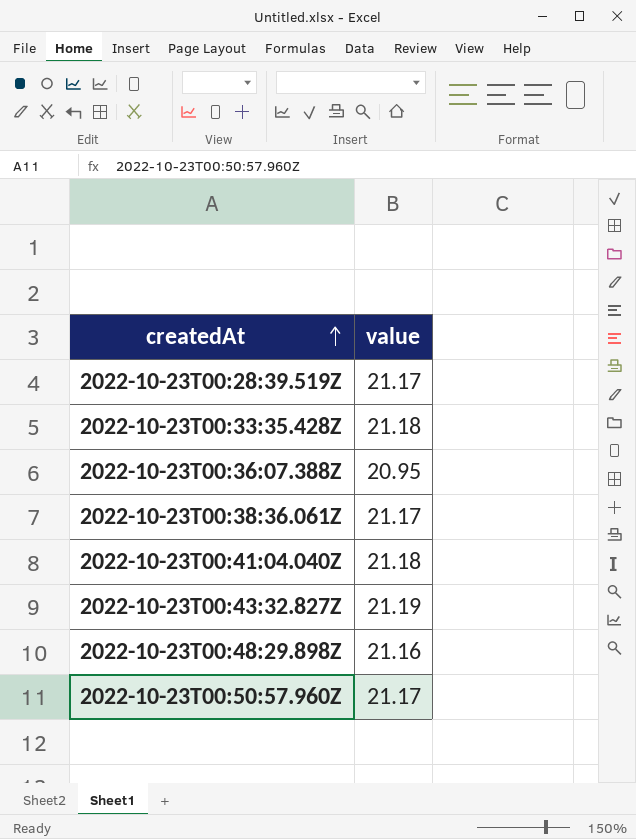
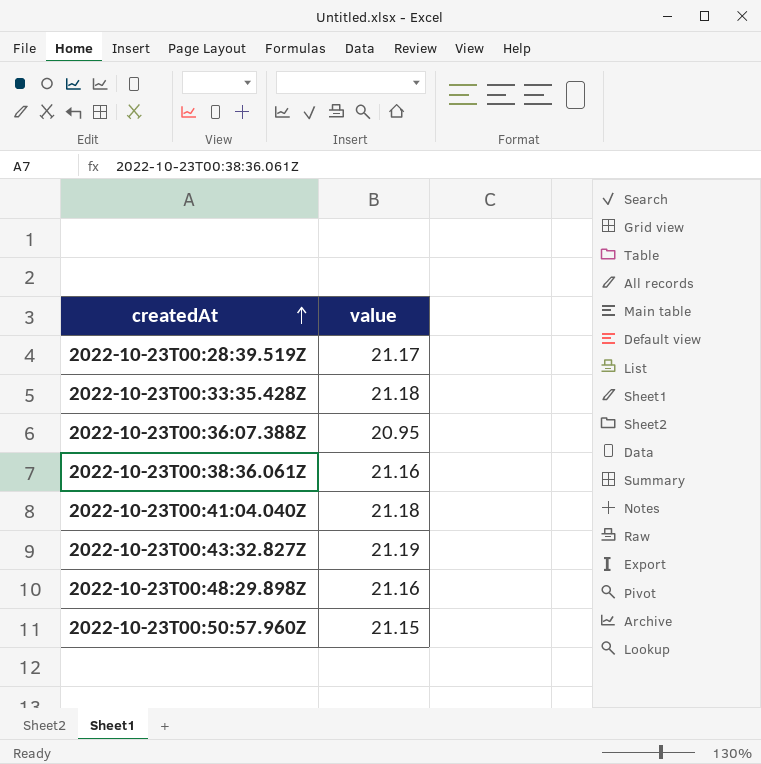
2022-10-23T00:38:36.061Z | value: 21.17 -> 21.16
2022-10-23T00:50:57.960Z | value: 21.17 -> 21.15

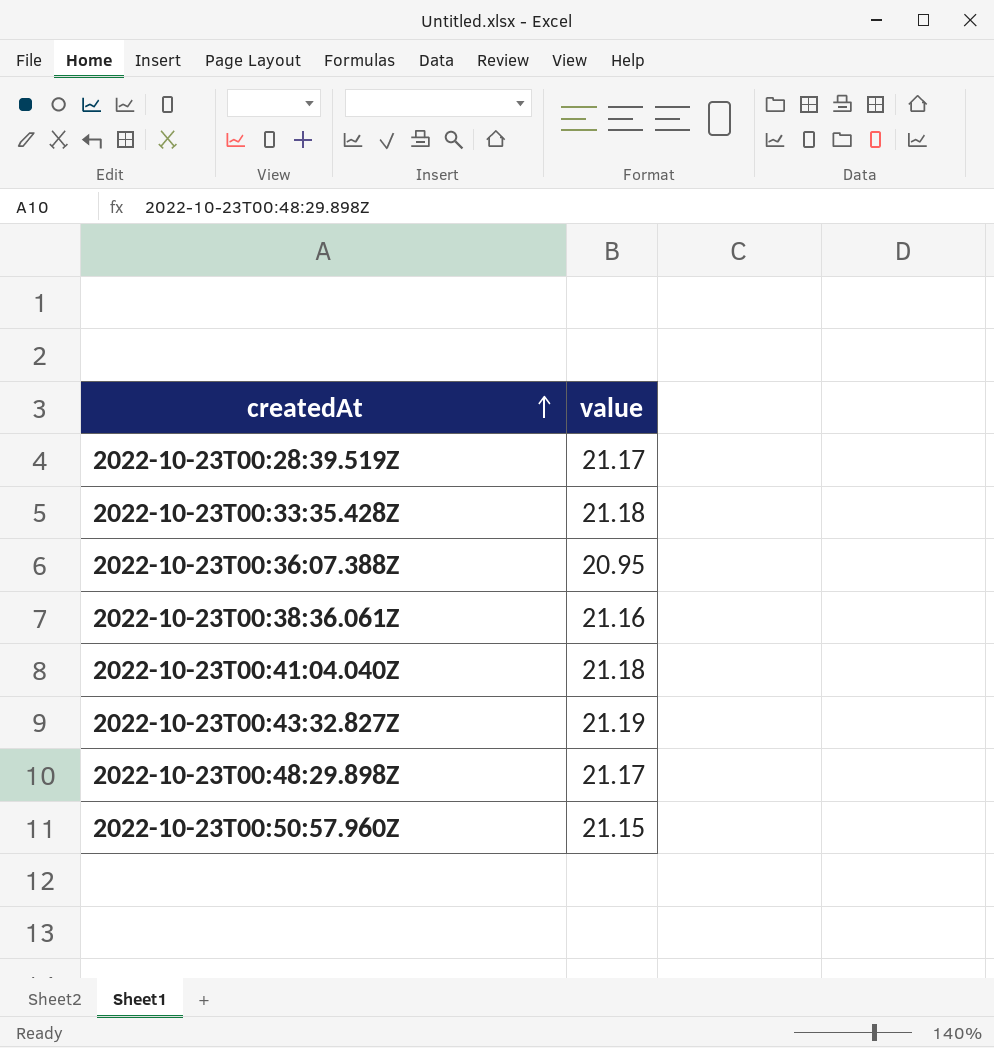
2022-10-23T00:48:29.898Z | value: 21.16 -> 21.17

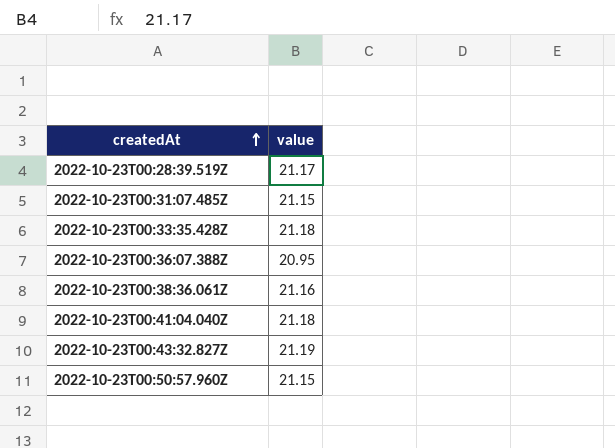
row 2022-10-23T00:48:29.898Z: 21.17 -> none
row 2022-10-23T00:31:07.485Z: none -> 21.15

